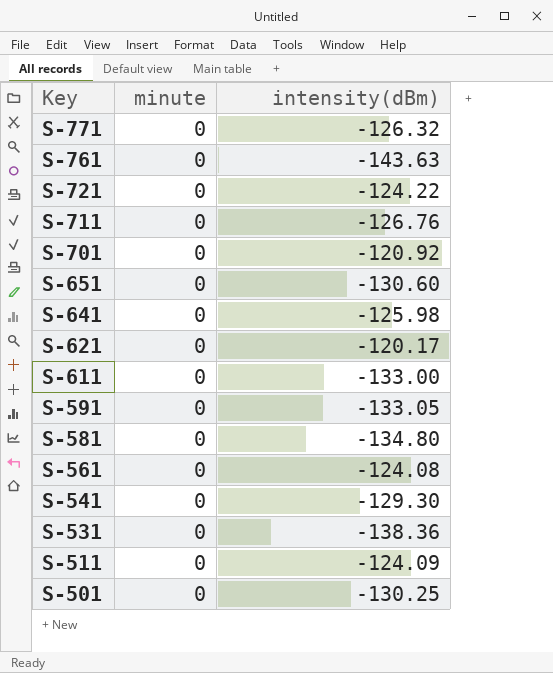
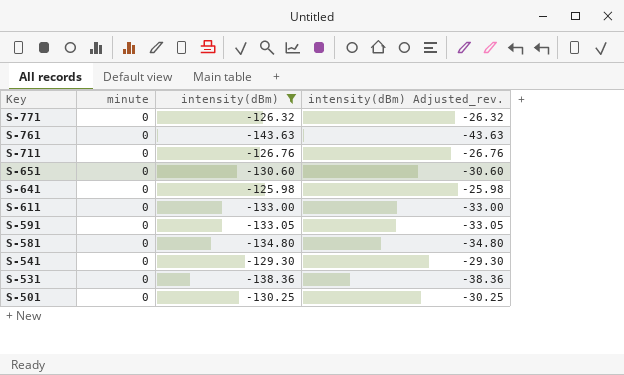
filter: none -> intensity(dBm) <= -125.98
column intensity(dBm) Adjusted_rev. | formula: none -> [intensity(dBm)] + 100

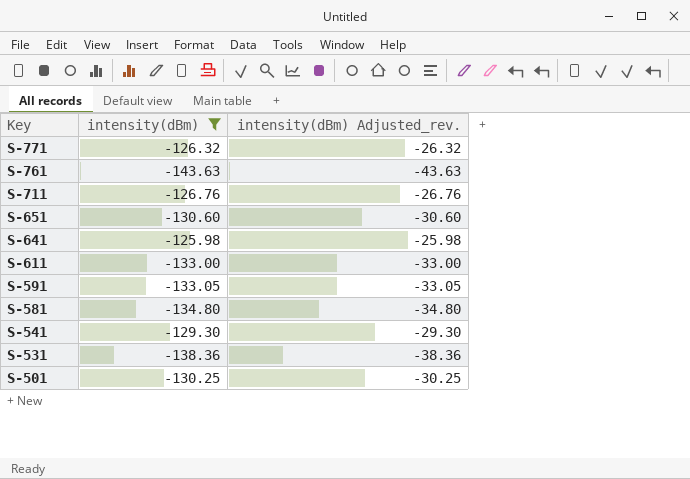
column minute | position: 2 -> none

